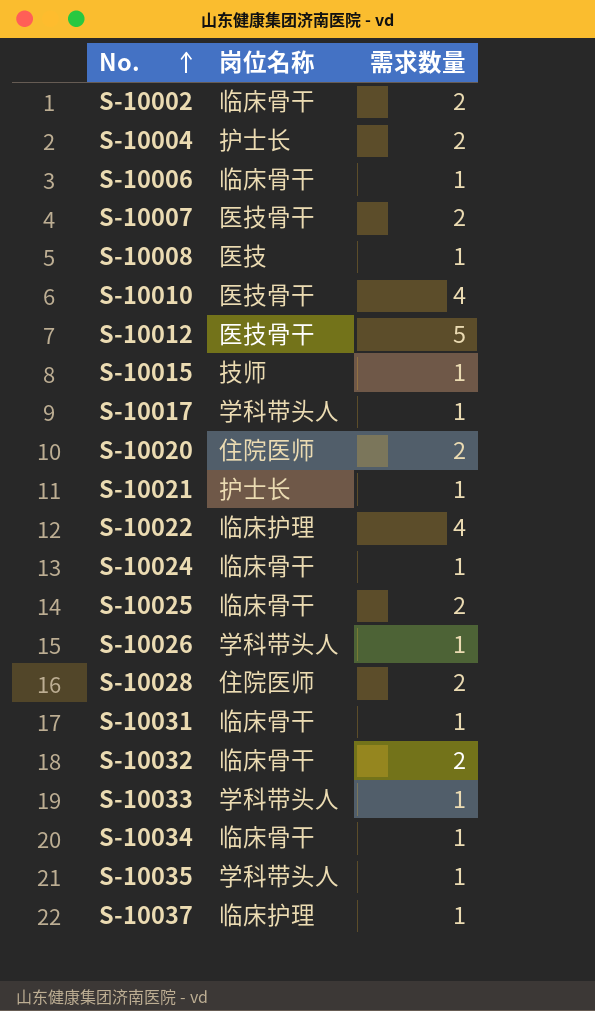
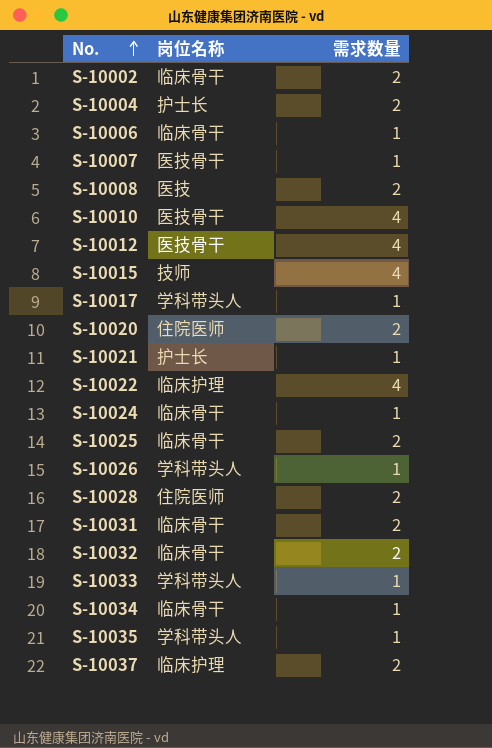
S-10007 | 需求数量: 2 -> 1
S-10008 | 需求数量: 1 -> 2
S-10012 | 需求数量: 5 -> 4
S-10015 | 需求数量: 1 -> 4
S-10031 | 需求数量: 1 -> 2
S-10037 | 需求数量: 1 -> 2

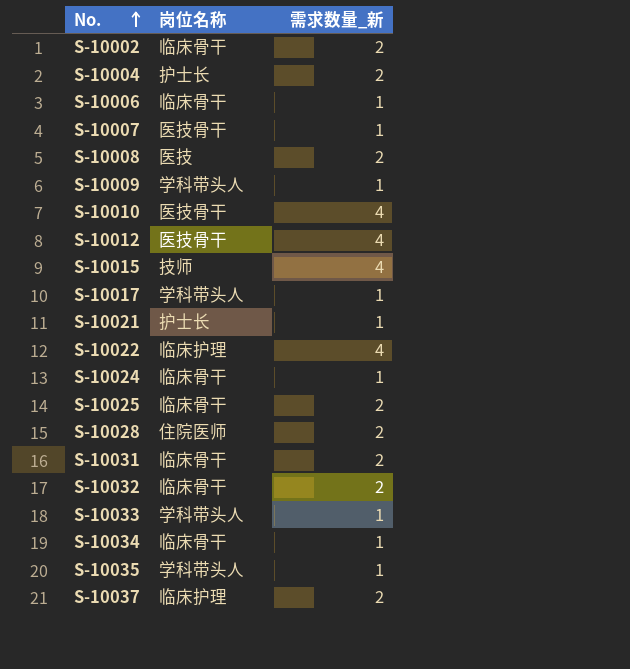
column name: 需求数量 -> 需求数量_新
row S-10020: 住院医师 | 2 -> none
row S-10026: 学科带头人 | 1 -> none
row S-10009: none -> 学科带头人 | 1

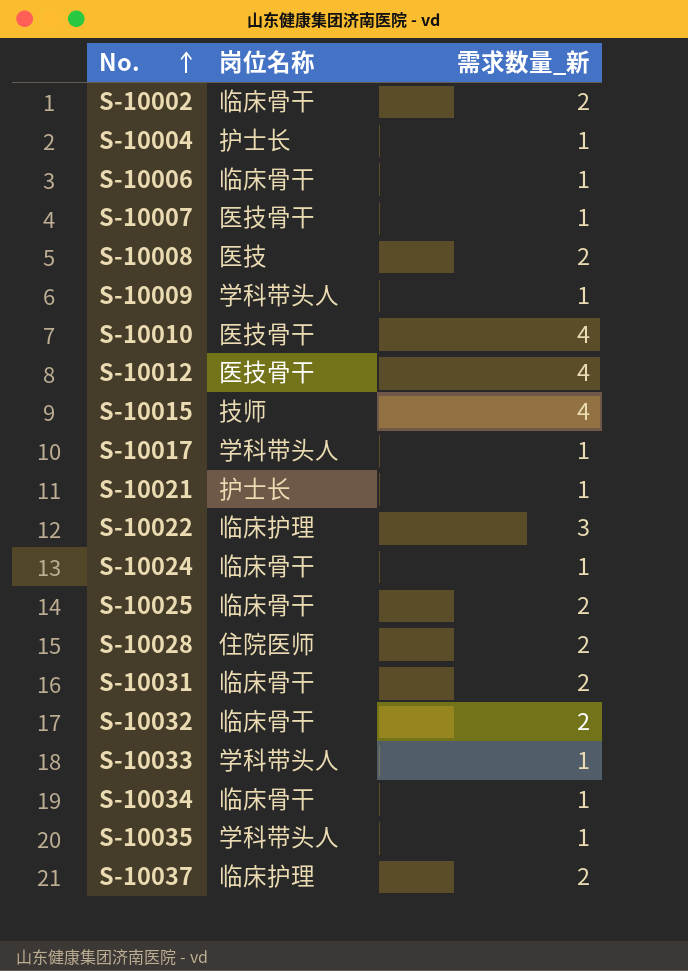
S-10004 | 需求数量_新: 2 -> 1
S-10022 | 需求数量_新: 4 -> 3

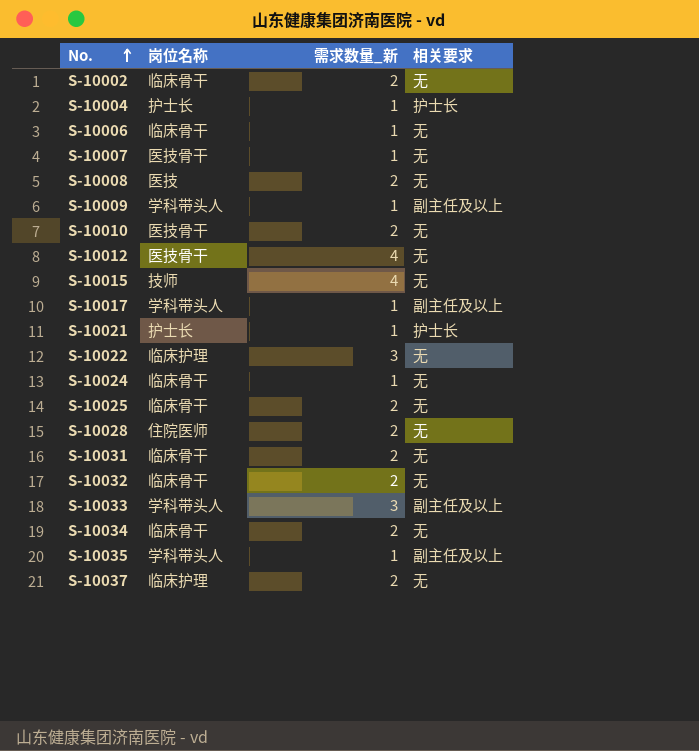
column 相关要求 | position: none -> 4
S-10010 | 需求数量_新: 4 -> 2
S-10033 | 需求数量_新: 1 -> 3
S-10034 | 需求数量_新: 1 -> 2

